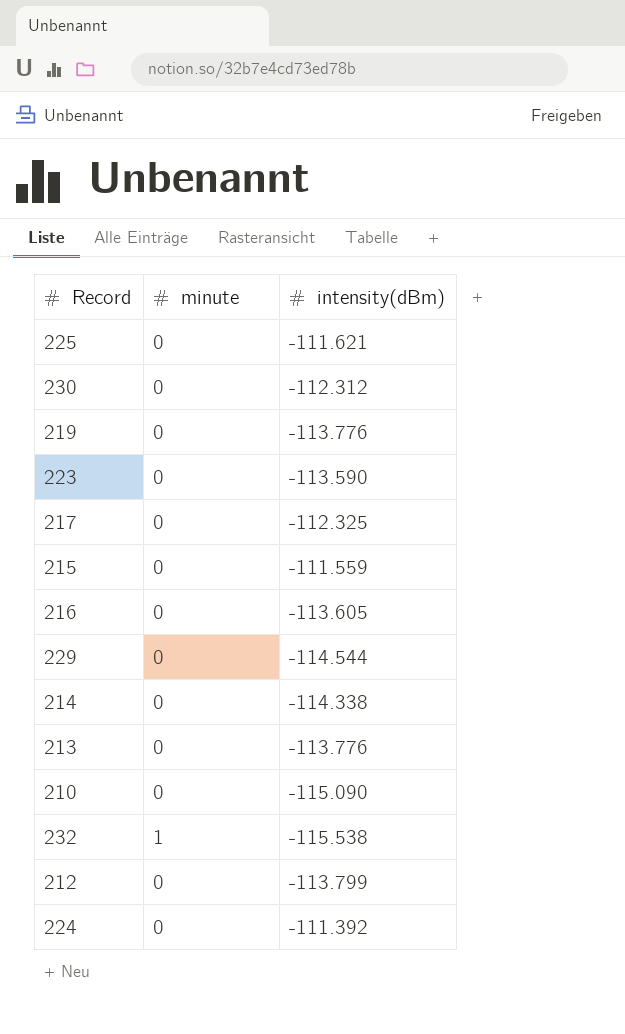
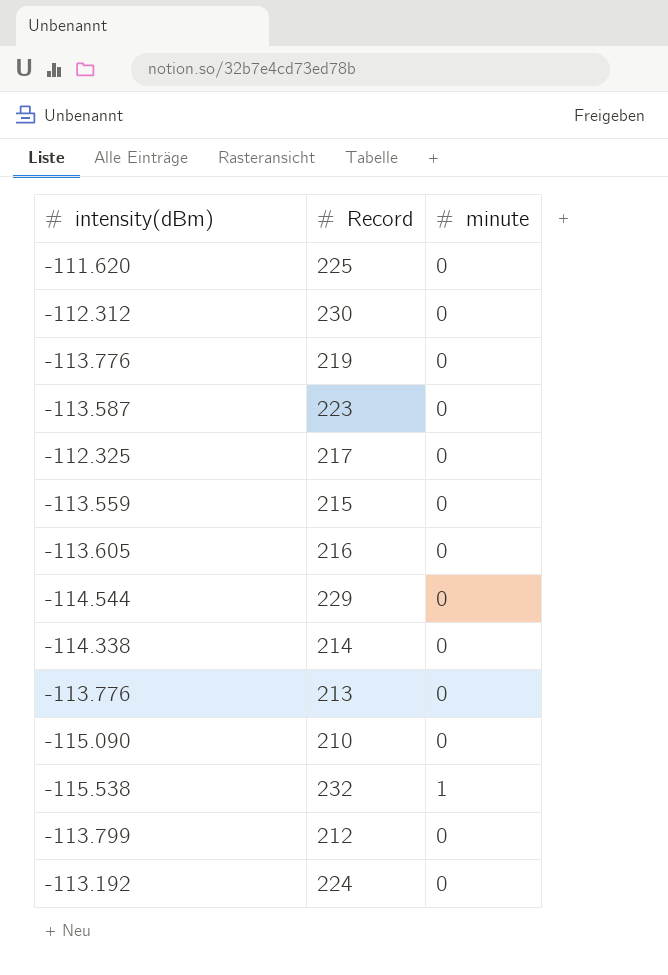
column intensity(dBm) | position: 3 -> 1
225 | intensity(dBm): -111.621 -> -111.620
223 | intensity(dBm): -113.590 -> -113.587
215 | intensity(dBm): -111.559 -> -113.559
224 | intensity(dBm): -111.392 -> -113.192

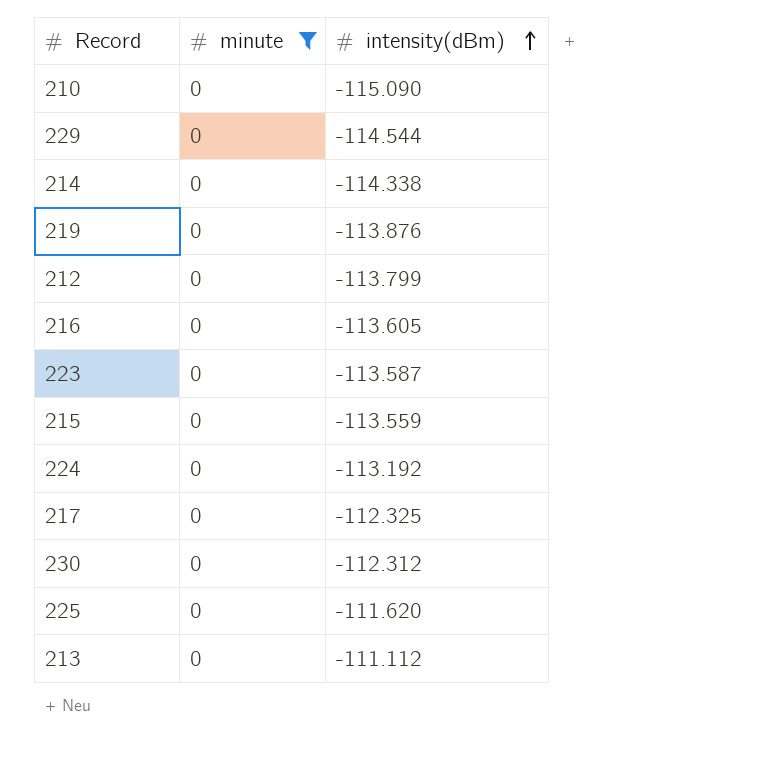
filter: none -> minute = 0
row order: none -> intensity(dBm) ascending
column intensity(dBm) | position: 1 -> 3
219 | intensity(dBm): -113.776 -> -113.876
213 | intensity(dBm): -113.776 -> -111.112

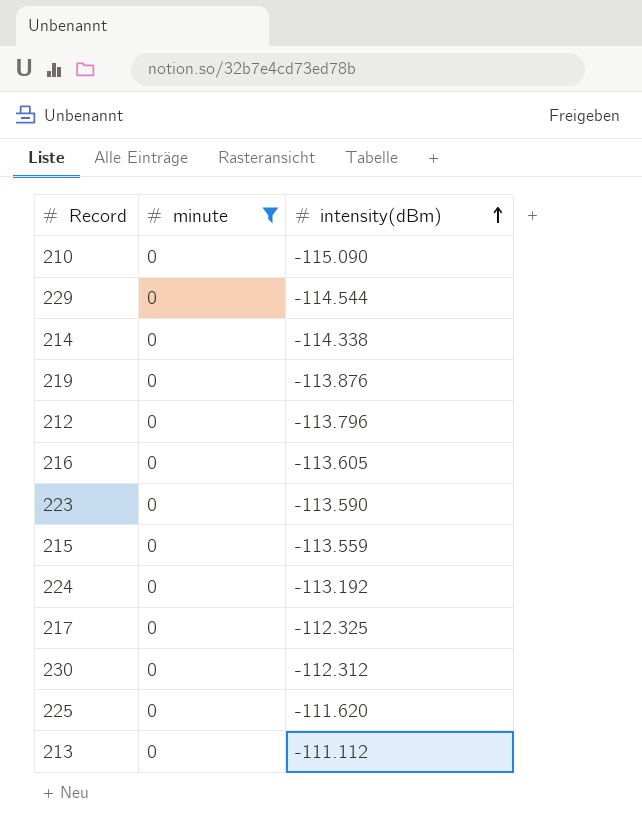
212 | intensity(dBm): -113.799 -> -113.796
223 | intensity(dBm): -113.587 -> -113.590

